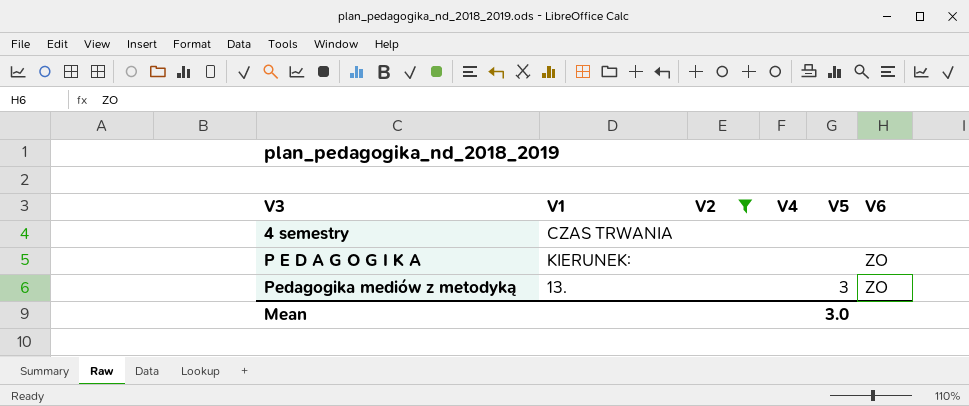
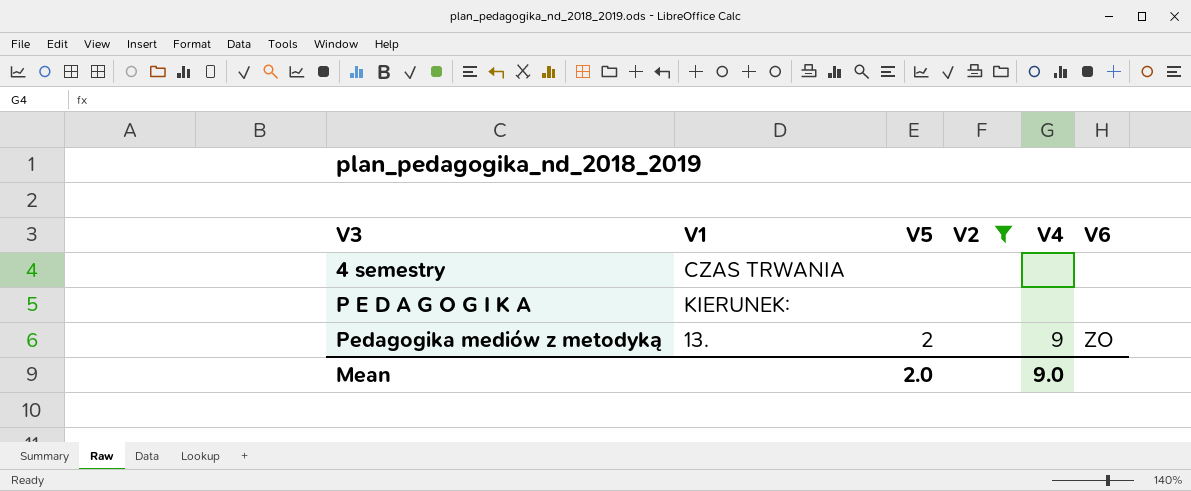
column V5 | position: 5 -> 3
P E D A G O G I K A | V6: ZO -> none
Pedagogika mediów z metodyką | V5: 3 -> 2
Pedagogika mediów z metodyką | V4: none -> 9
Mean | V5: 3.0 -> 2.0
Mean | V4: none -> 9.0

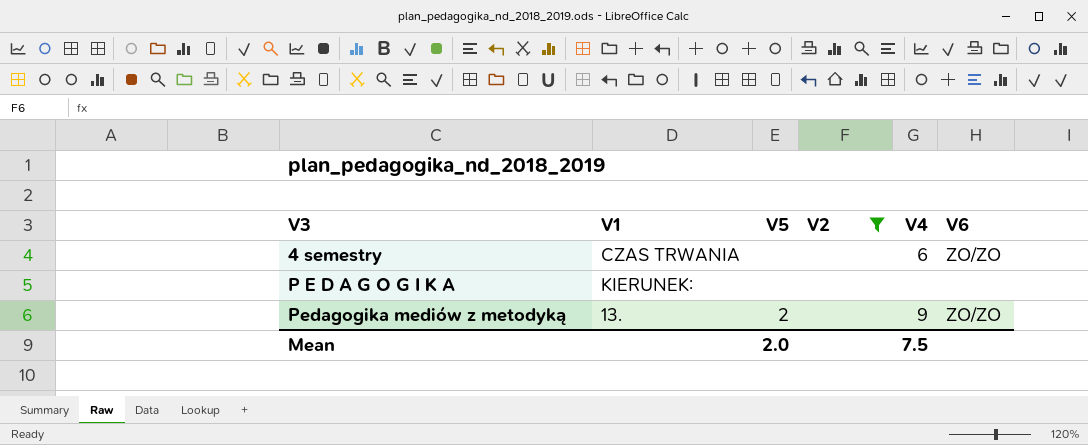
4 semestry | V4: none -> 6
4 semestry | V6: none -> ZO/ZO
Pedagogika mediów z metodyką | V6: ZO -> ZO/ZO
Mean | V4: 9.0 -> 7.5

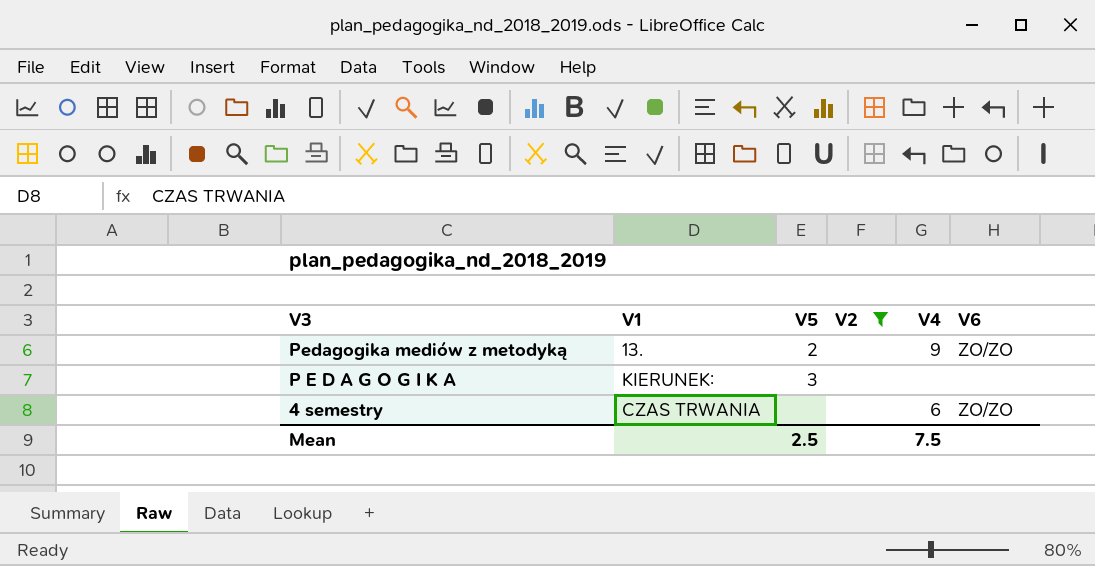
row order: V3 ascending -> V3 descending
P E D A G O G I K A | V5: none -> 3
Mean | V5: 2.0 -> 2.5

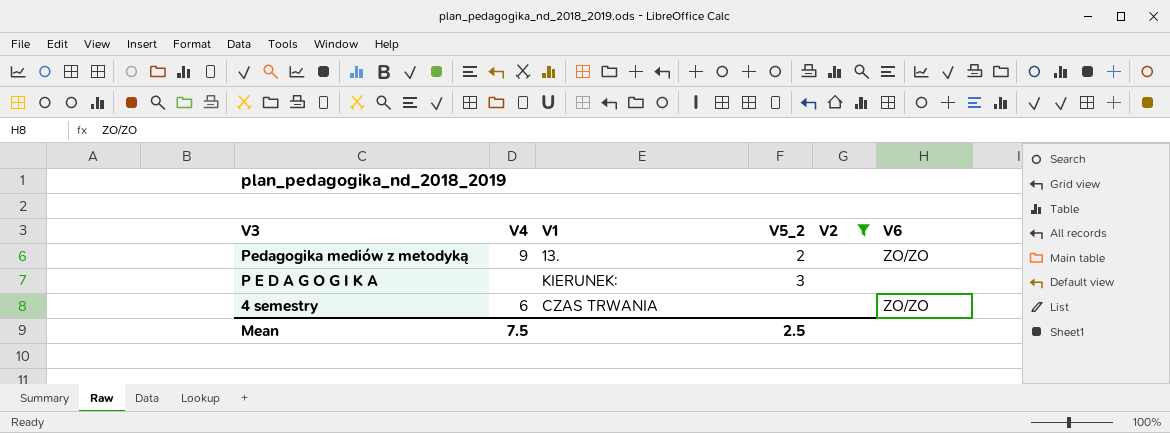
column V4 | position: 5 -> 2
column name: V5 -> V5_2

